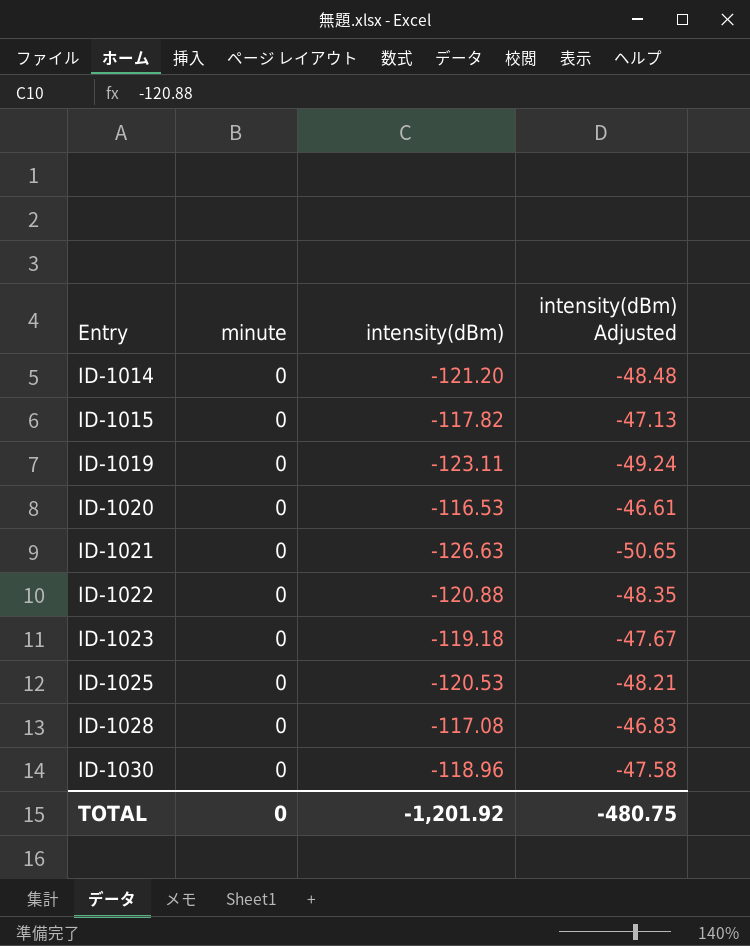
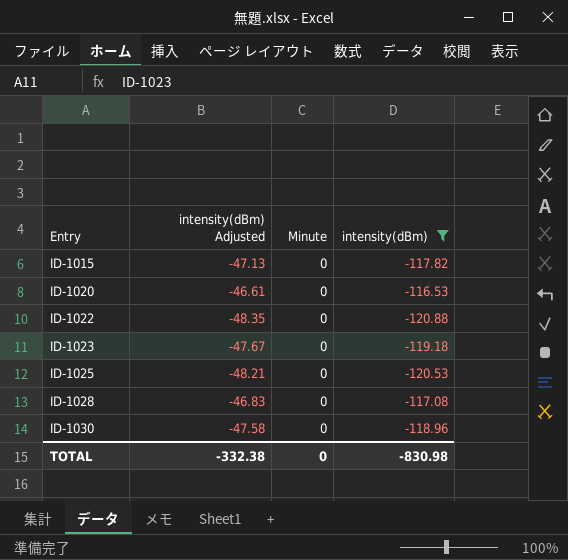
filter: none -> intensity(dBm) >= -120.88
column intensity(dBm) Adjusted | position: 4 -> 2
column name: minute -> Minute
TOTAL | intensity(dBm) Adjusted: -480.75 -> -332.38
TOTAL | intensity(dBm): -1,201.92 -> -830.98

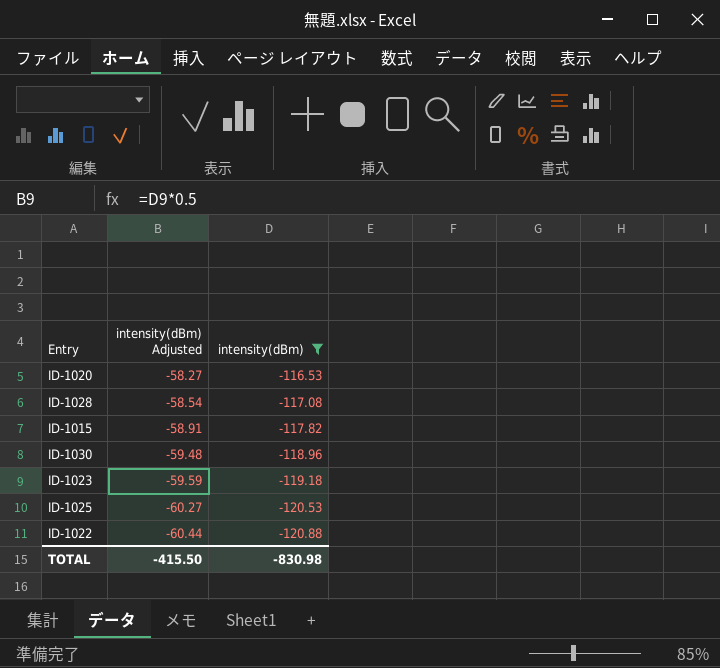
row order: Entry ascending -> intensity(dBm) Adjusted descending
column Minute | position: 3 -> none
column intensity(dBm) Adjusted | formula: [intensity(dBm)] * 0.4 -> [intensity(dBm)] * 0.5
TOTAL | intensity(dBm) Adjusted: -332.38 -> -415.50

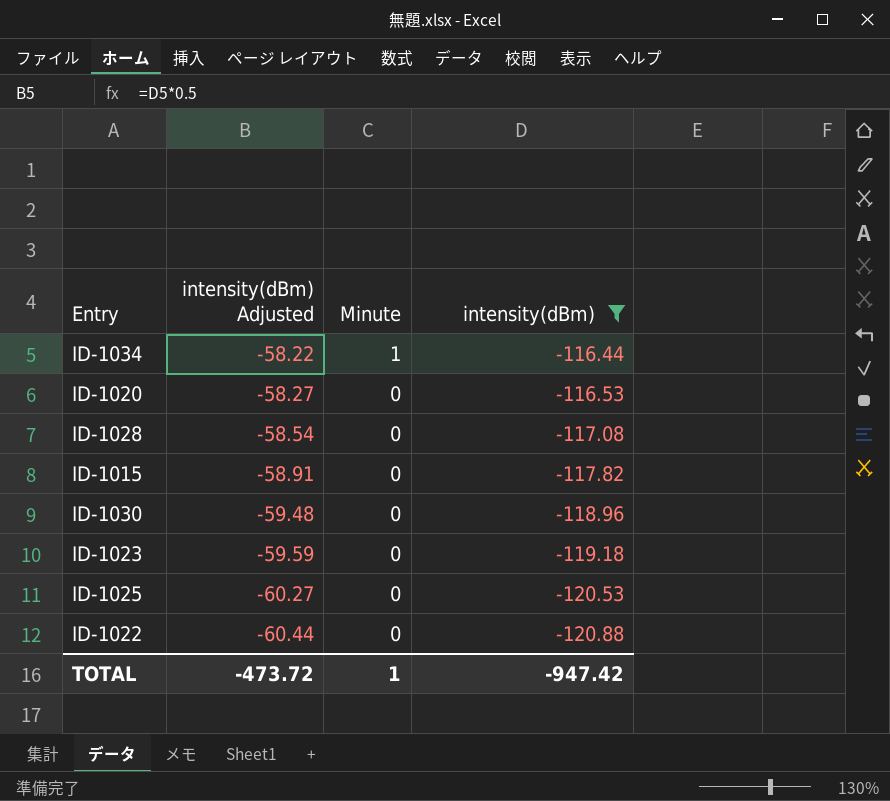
column Minute | position: none -> 3
row ID-1034: none -> -58.22 | 1 | -116.44
TOTAL | intensity(dBm) Adjusted: -415.50 -> -473.72
TOTAL | intensity(dBm): -830.98 -> -947.42

